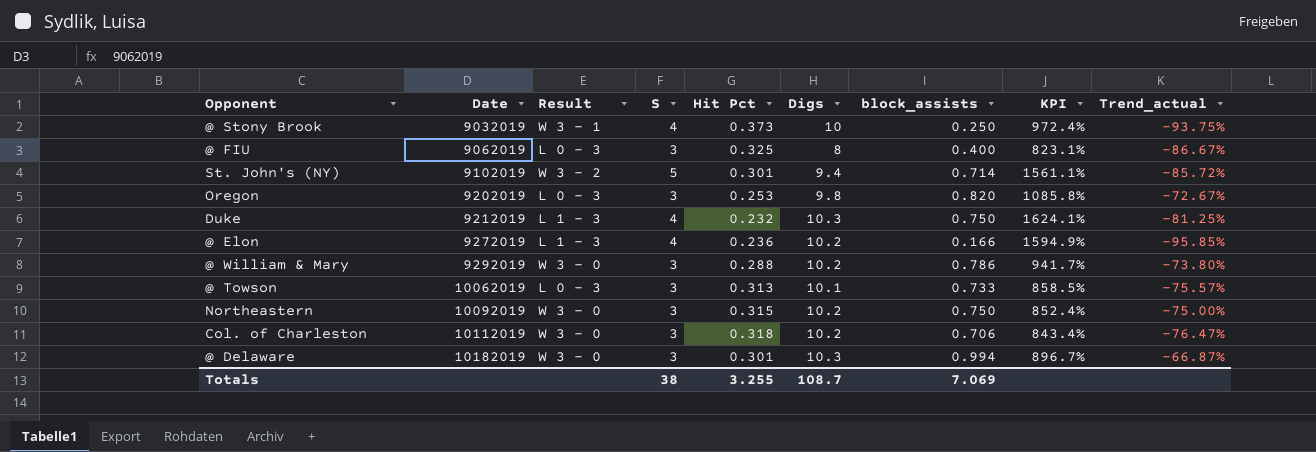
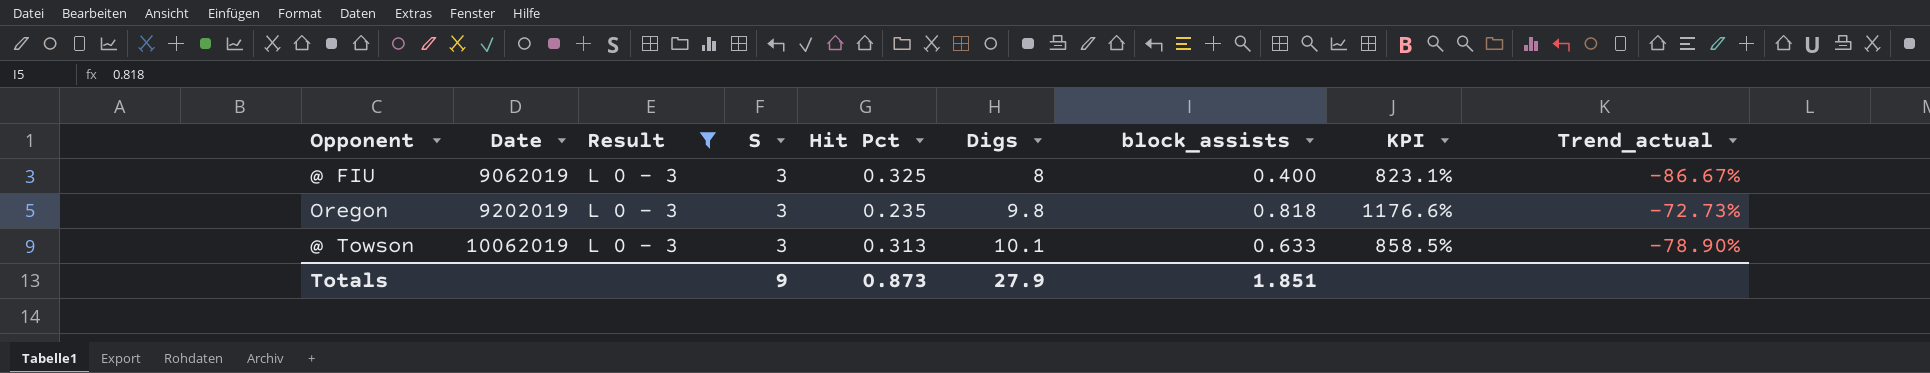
filter: none -> Result = L 0 - 3
Oregon | Hit Pct: 0.253 -> 0.235
Oregon | block_assists: 0.820 -> 0.818
Oregon | KPI: 1085.8% -> 1176.6%
Oregon | Trend_actual: -72.67% -> -72.73%
@ Towson | block_assists: 0.733 -> 0.633
@ Towson | Trend_actual: -75.57% -> -78.90%
Totals | S: 38 -> 9
Totals | Hit Pct: 3.255 -> 0.873
Totals | Digs: 108.7 -> 27.9
Totals | block_assists: 7.069 -> 1.851

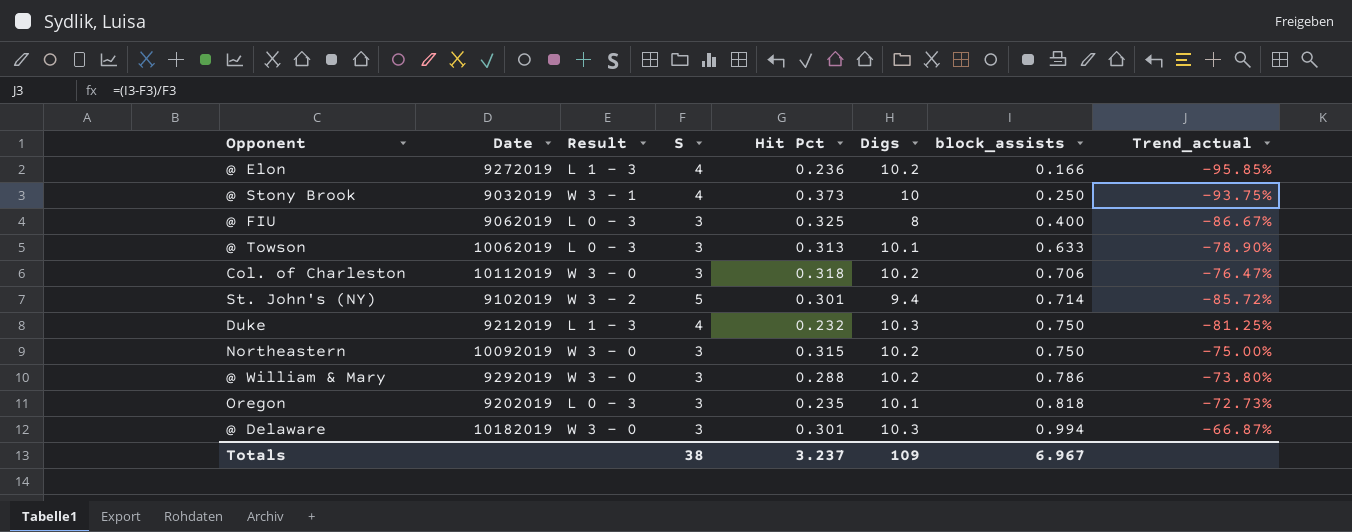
filter: Result = L 0 - 3 -> none
row order: Date ascending -> block_assists ascending
column KPI | formula: ([S] - [Hit Pct]) / [Hit Pct] -> none
Oregon | Digs: 9.8 -> 10.1
Totals | S: 9 -> 38
Totals | Hit Pct: 0.873 -> 3.237
Totals | Digs: 27.9 -> 109
Totals | block_assists: 1.851 -> 6.967

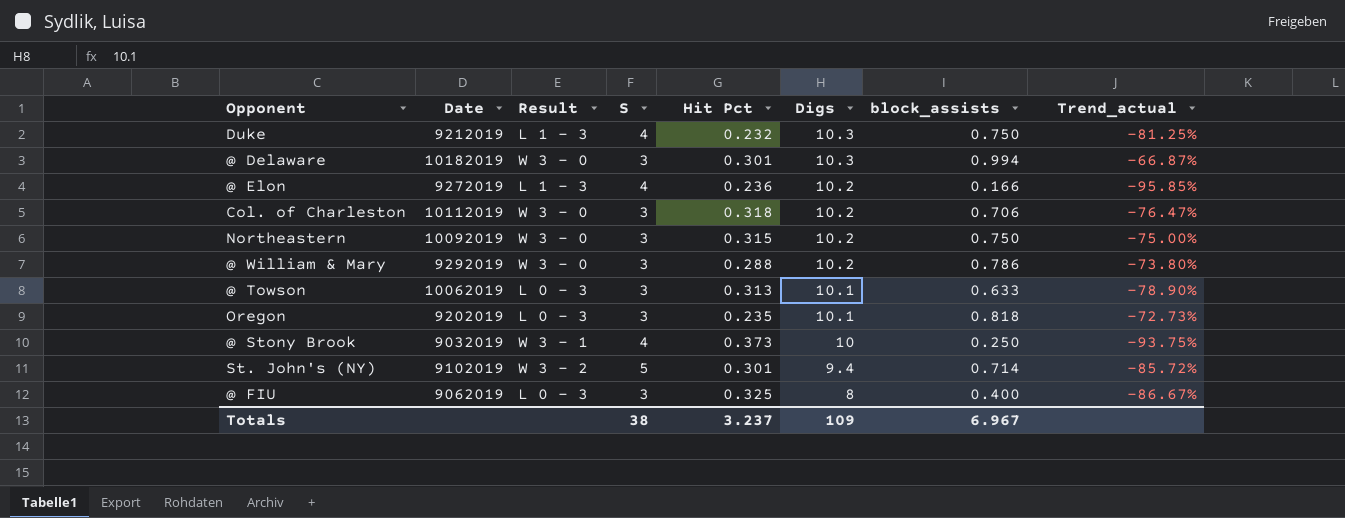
row order: block_assists ascending -> Digs descending

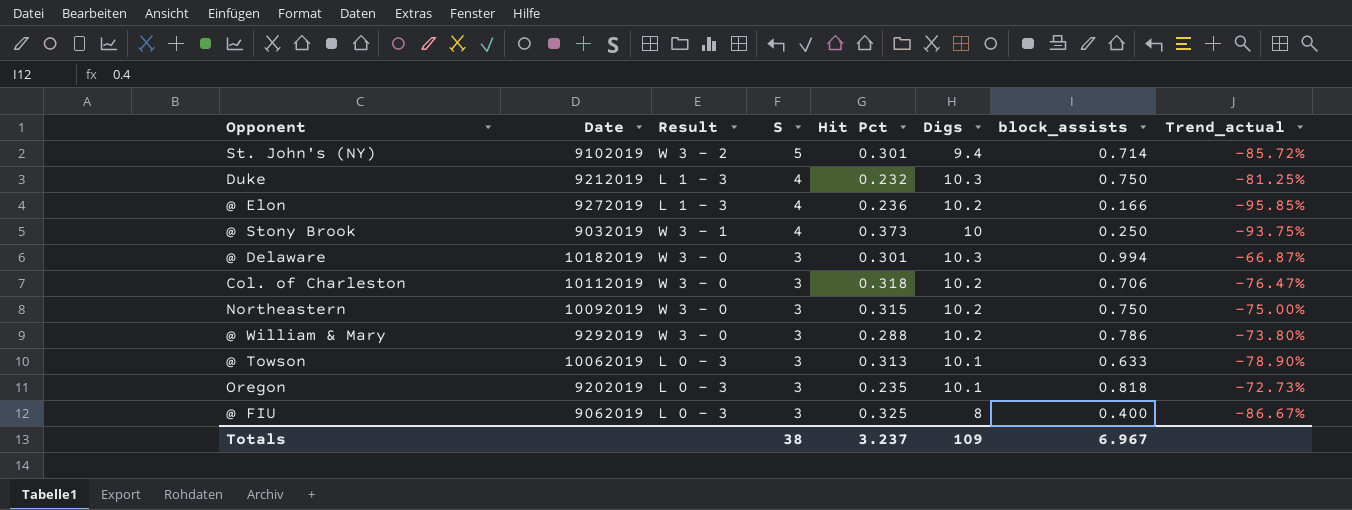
row order: Digs descending -> S descending

